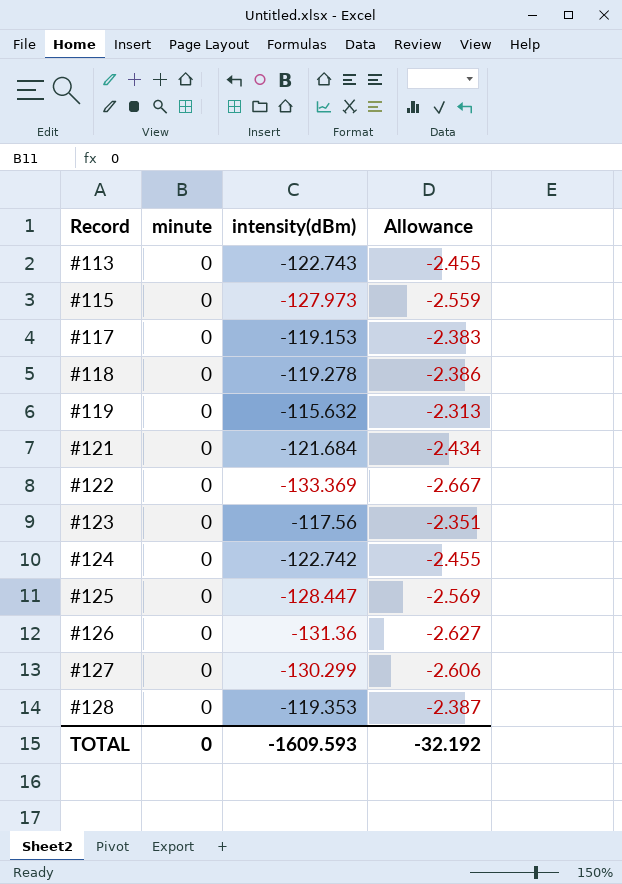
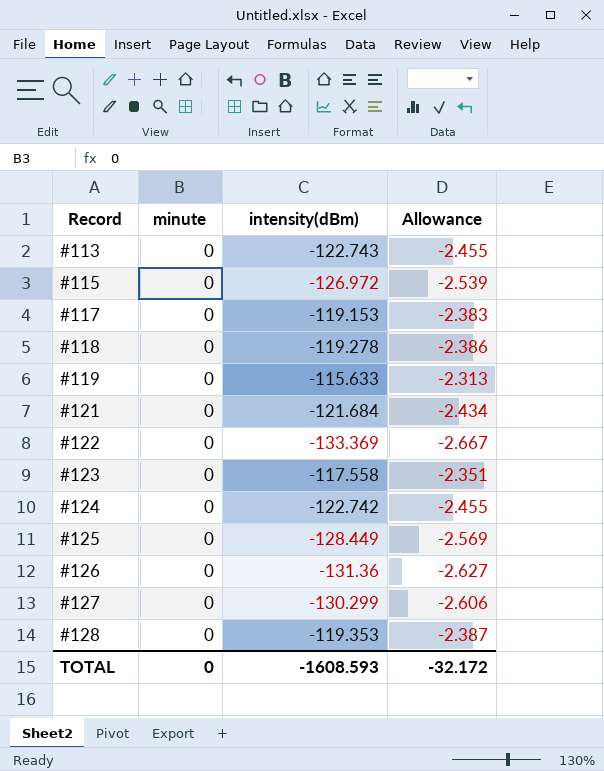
#115 | intensity(dBm): -127.973 -> -126.972
#115 | Allowance: -2.559 -> -2.539
#119 | intensity(dBm): -115.632 -> -115.633
#123 | intensity(dBm): -117.56 -> -117.558
#125 | intensity(dBm): -128.447 -> -128.449
TOTAL | intensity(dBm): -1609.593 -> -1608.593
TOTAL | Allowance: -32.192 -> -32.172

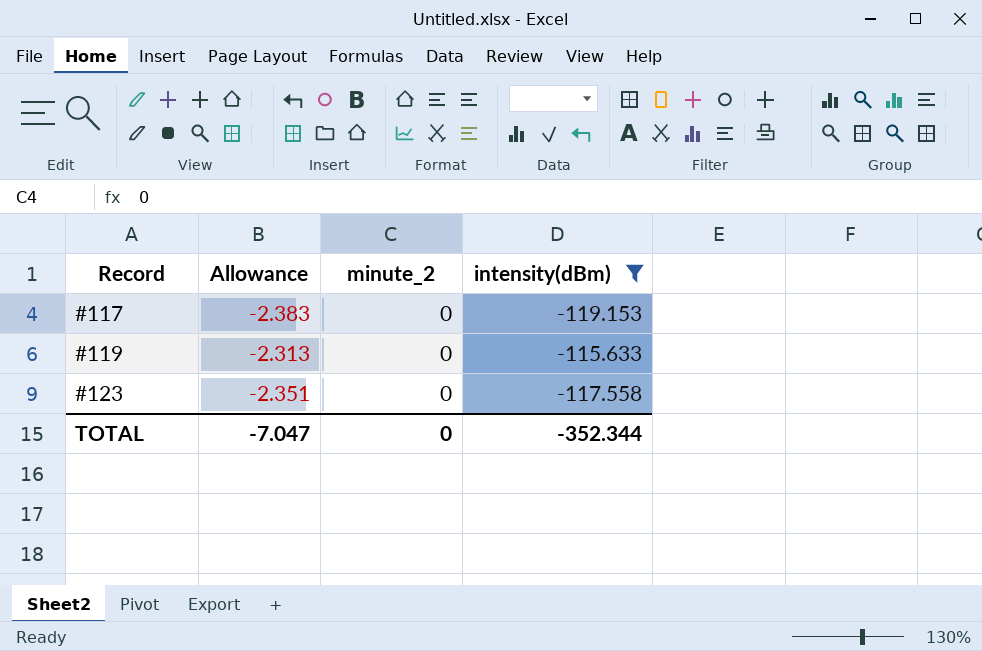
filter: none -> intensity(dBm) >= -119.153
column Allowance | position: 4 -> 2
column name: minute -> minute_2
TOTAL | Allowance: -32.172 -> -7.047
TOTAL | intensity(dBm): -1608.593 -> -352.344

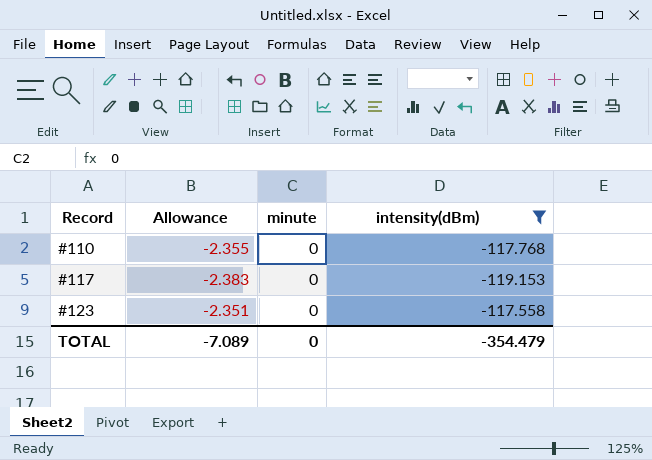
column name: minute_2 -> minute
row #119: -2.313 | 0 | -115.633 -> none
row #110: none -> -2.355 | 0 | -117.768
TOTAL | Allowance: -7.047 -> -7.089
TOTAL | intensity(dBm): -352.344 -> -354.479

